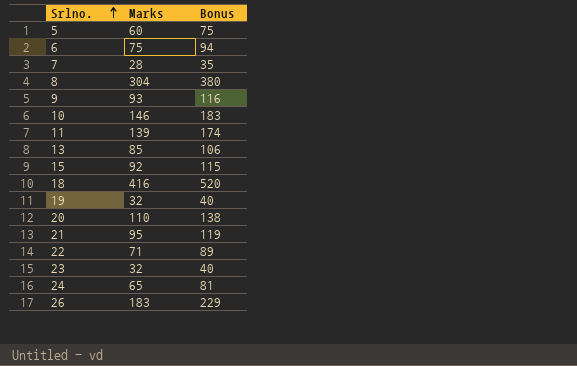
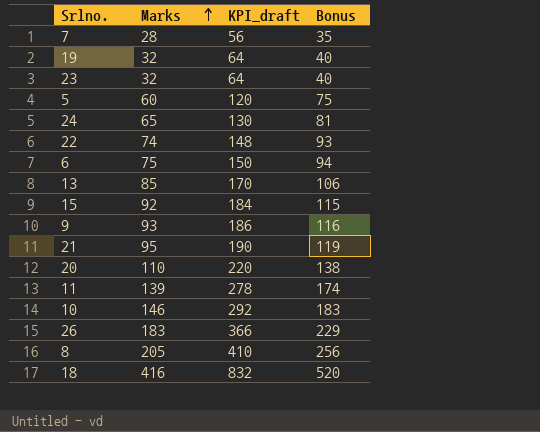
row order: Srlno. ascending -> Marks ascending
column KPI_draft | formula: none -> [Marks] * 2
22 | Marks: 71 -> 74
22 | Bonus: 89 -> 93
8 | Marks: 304 -> 205
8 | Bonus: 380 -> 256

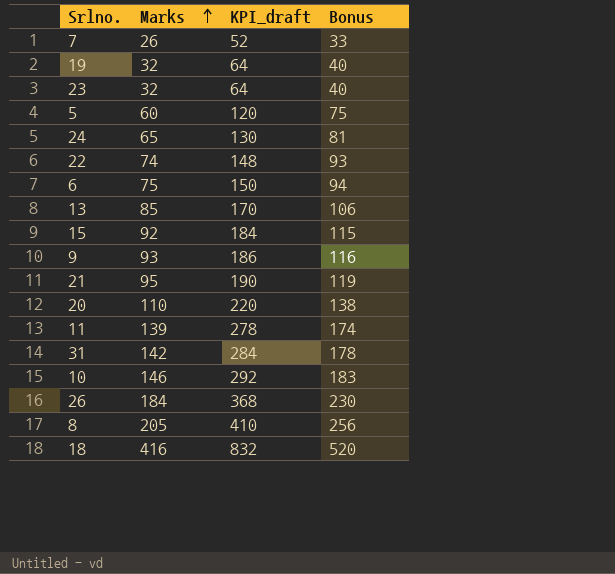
7 | Marks: 28 -> 26
7 | KPI_draft: 56 -> 52
7 | Bonus: 35 -> 33
row 31: none -> 142 | 284 | 178
26 | Marks: 183 -> 184
26 | KPI_draft: 366 -> 368
26 | Bonus: 229 -> 230

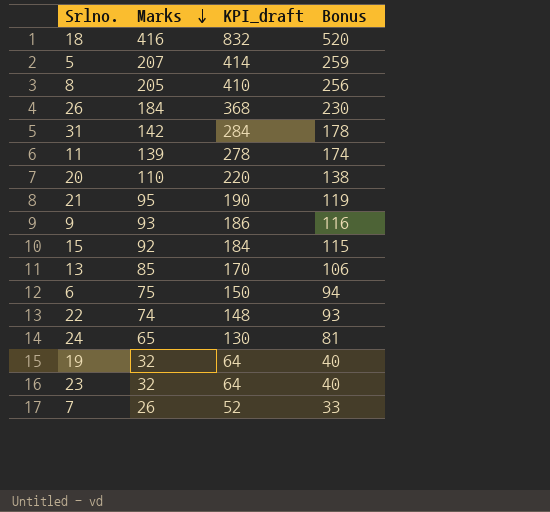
row order: Marks ascending -> Marks descending
row 10: 146 | 292 | 183 -> none
5 | Marks: 60 -> 207
5 | KPI_draft: 120 -> 414
5 | Bonus: 75 -> 259

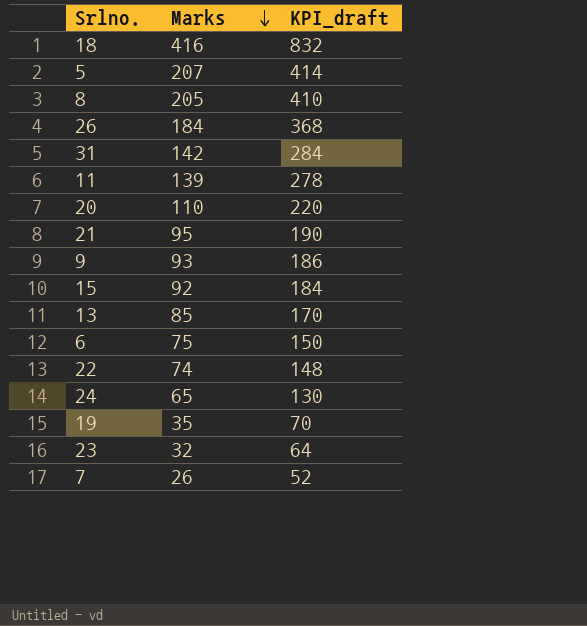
column Bonus | formula: [Marks] * 1.25 -> none
19 | Marks: 32 -> 35
19 | KPI_draft: 64 -> 70

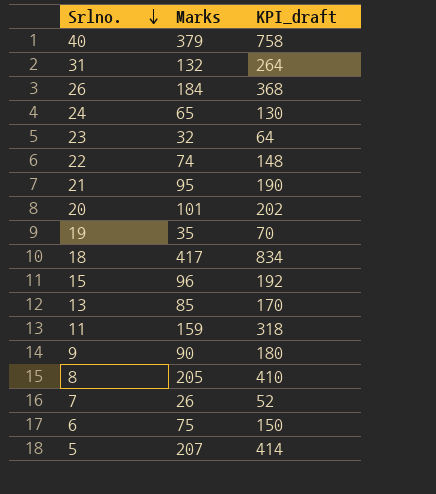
row order: Marks descending -> Srlno. descending
row 40: none -> 379 | 758
31 | Marks: 142 -> 132
31 | KPI_draft: 284 -> 264
20 | Marks: 110 -> 101
20 | KPI_draft: 220 -> 202
18 | Marks: 416 -> 417
18 | KPI_draft: 832 -> 834
15 | Marks: 92 -> 96
15 | KPI_draft: 184 -> 192
11 | Marks: 139 -> 159
11 | KPI_draft: 278 -> 318
9 | Marks: 93 -> 90
9 | KPI_draft: 186 -> 180

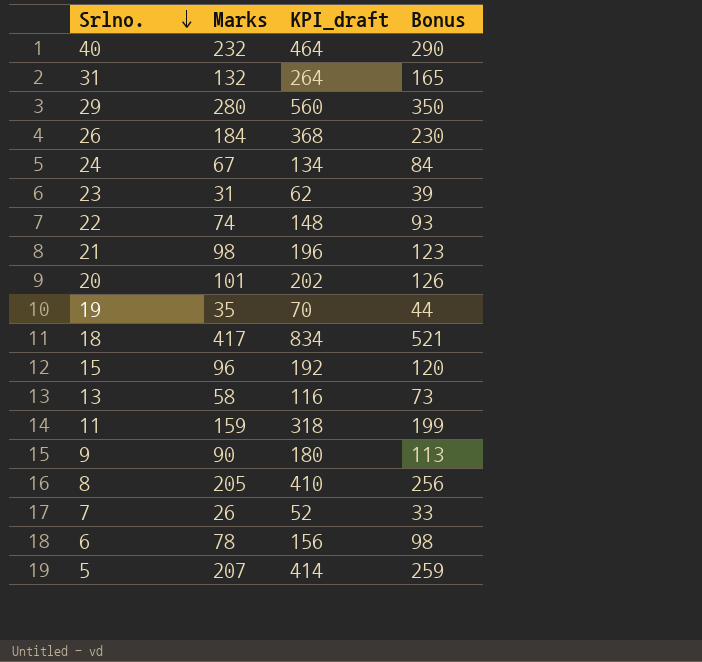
column Bonus | formula: none -> [Marks] * 1.25
40 | Marks: 379 -> 232
40 | KPI_draft: 758 -> 464
row 29: none -> 280 | 560 | 350
24 | Marks: 65 -> 67
24 | KPI_draft: 130 -> 134
23 | Marks: 32 -> 31
23 | KPI_draft: 64 -> 62
21 | Marks: 95 -> 98
21 | KPI_draft: 190 -> 196
13 | Marks: 85 -> 58
13 | KPI_draft: 170 -> 116
6 | Marks: 75 -> 78
6 | KPI_draft: 150 -> 156

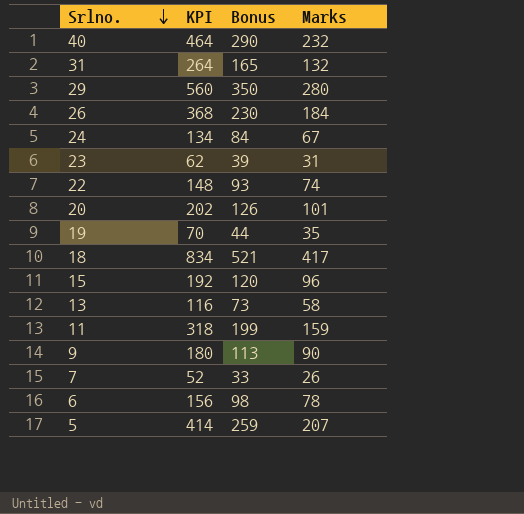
column name: KPI_draft -> KPI
column Marks | position: 2 -> 4
row 21: 98 | 196 | 123 -> none
row 8: 205 | 410 | 256 -> none

